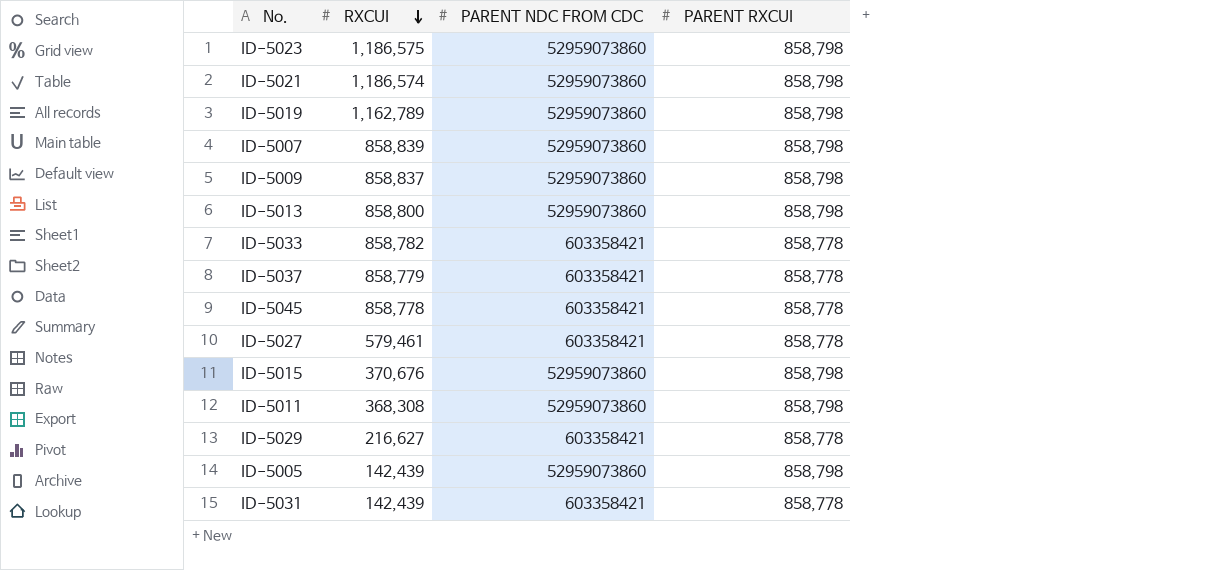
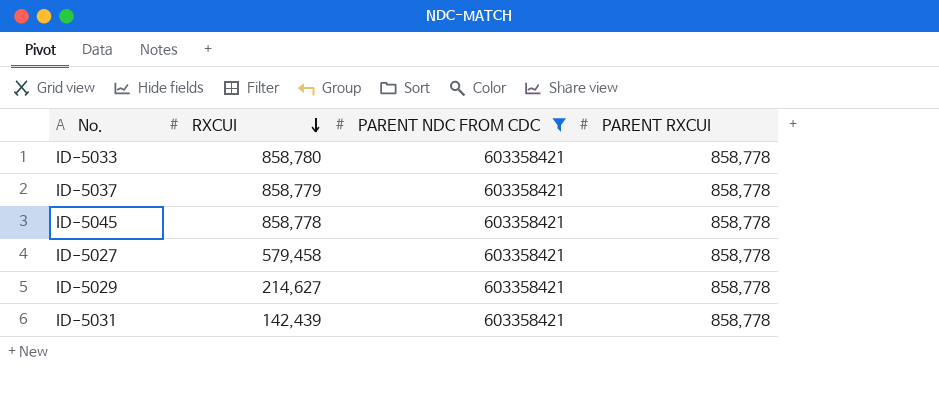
filter: none -> PARENT NDC FROM CDC = 603358421
ID-5033 | RXCUI: 858,782 -> 858,780
ID-5027 | RXCUI: 579,461 -> 579,458
ID-5029 | RXCUI: 216,627 -> 214,627

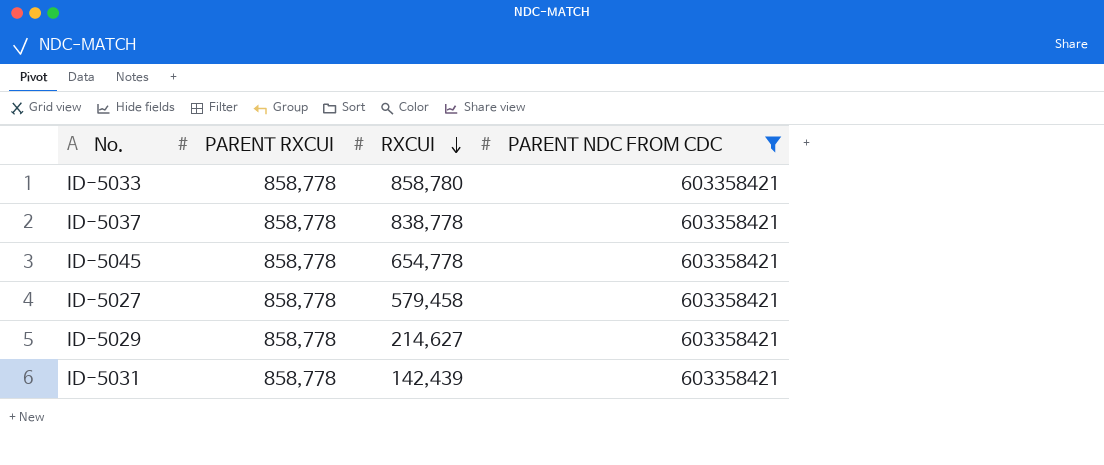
column PARENT RXCUI | position: 4 -> 2
ID-5037 | RXCUI: 858,779 -> 838,778
ID-5045 | RXCUI: 858,778 -> 654,778

